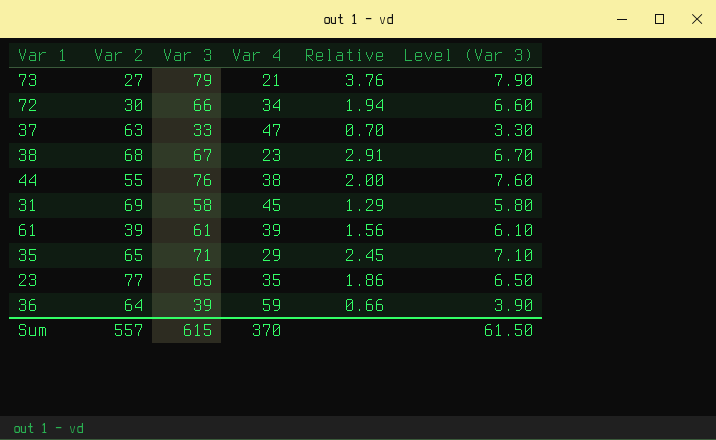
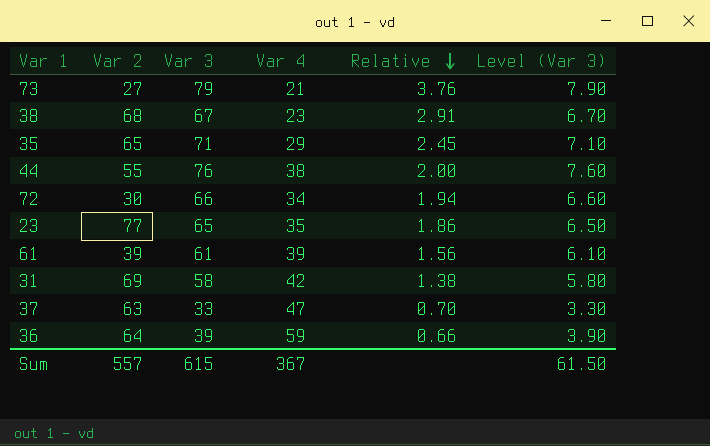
row order: none -> Relative descending
31 | Var 4: 45 -> 42
31 | Relative: 1.29 -> 1.38
Sum | Var 4: 370 -> 367

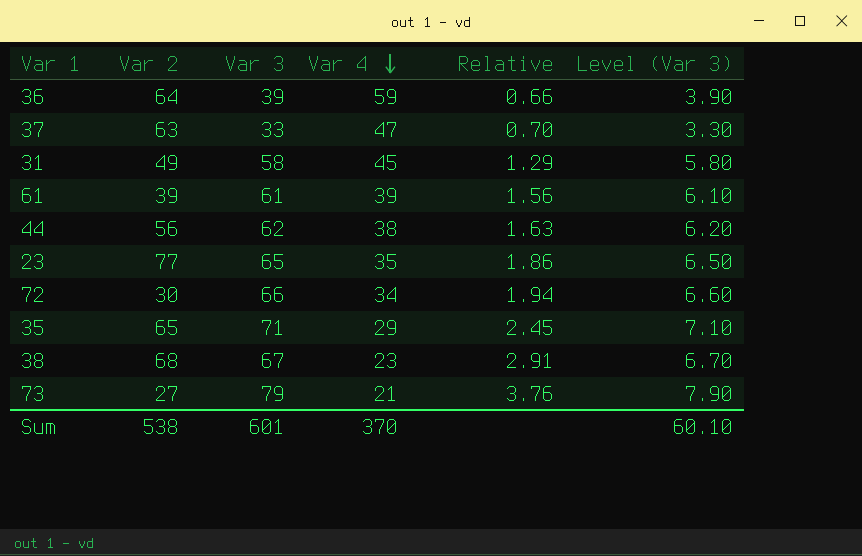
row order: Relative descending -> Var 4 descending
31 | Var 2: 69 -> 49
31 | Var 4: 42 -> 45
31 | Relative: 1.38 -> 1.29
44 | Var 2: 55 -> 56
44 | Var 3: 76 -> 62
44 | Relative: 2.00 -> 1.63
44 | Level (Var 3): 7.60 -> 6.20
Sum | Var 2: 557 -> 538
Sum | Var 3: 615 -> 601
Sum | Var 4: 367 -> 370
Sum | Level (Var 3): 61.50 -> 60.10

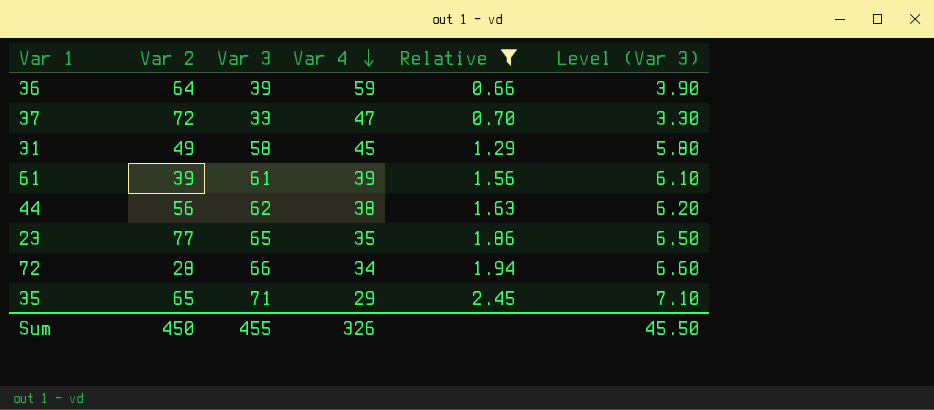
filter: none -> Relative <= 2.45
37 | Var 2: 63 -> 72
72 | Var 2: 30 -> 28
Sum | Var 2: 538 -> 450
Sum | Var 3: 601 -> 455
Sum | Var 4: 370 -> 326
Sum | Level (Var 3): 60.10 -> 45.50

